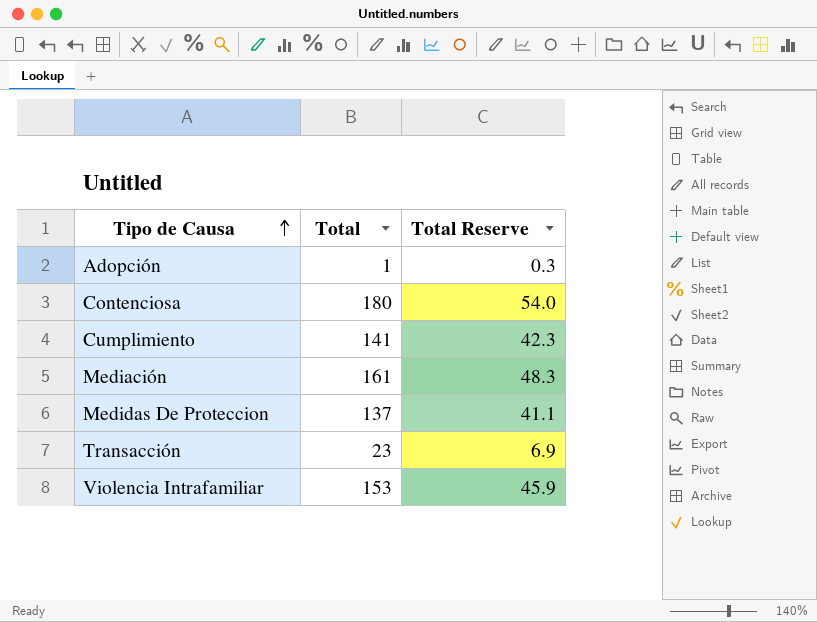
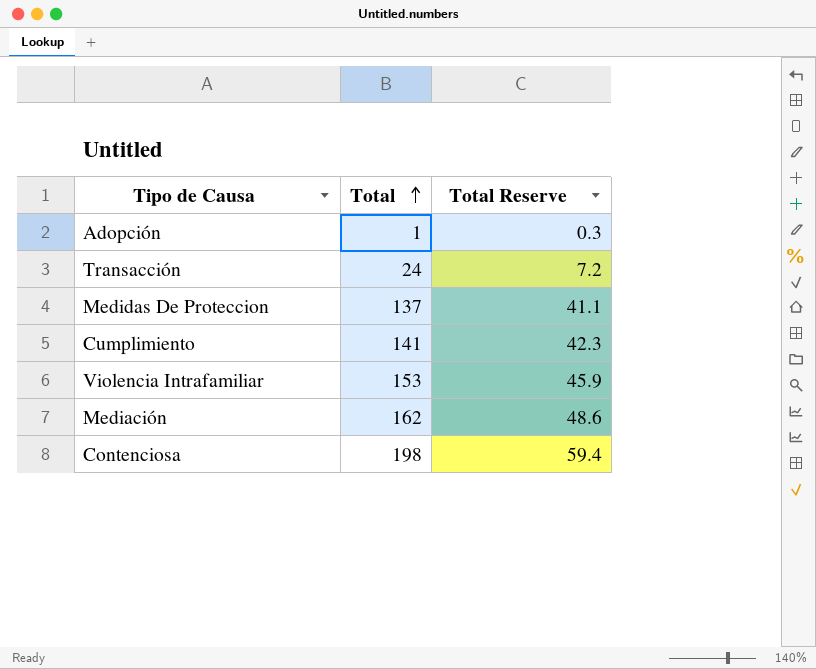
row order: Tipo de Causa ascending -> Total ascending
Transacción | Total: 23 -> 24
Transacción | Total Reserve: 6.9 -> 7.2
Mediación | Total: 161 -> 162
Mediación | Total Reserve: 48.3 -> 48.6
Contenciosa | Total: 180 -> 198
Contenciosa | Total Reserve: 54.0 -> 59.4

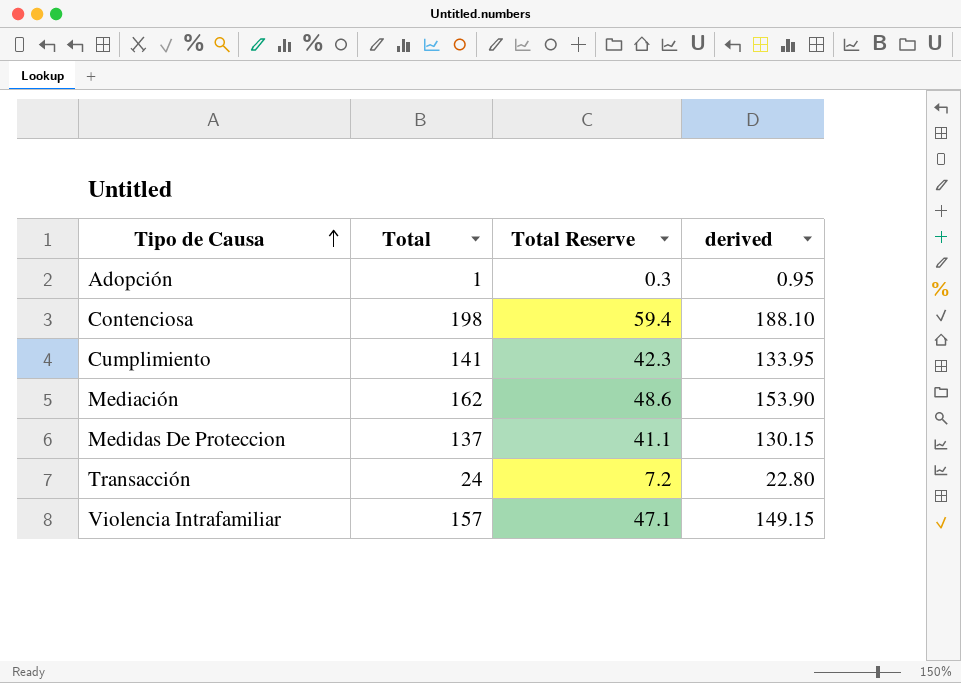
row order: Total ascending -> Tipo de Causa ascending
column derived | formula: none -> [Total] * 0.95
Violencia Intrafamiliar | Total: 153 -> 157
Violencia Intrafamiliar | Total Reserve: 45.9 -> 47.1

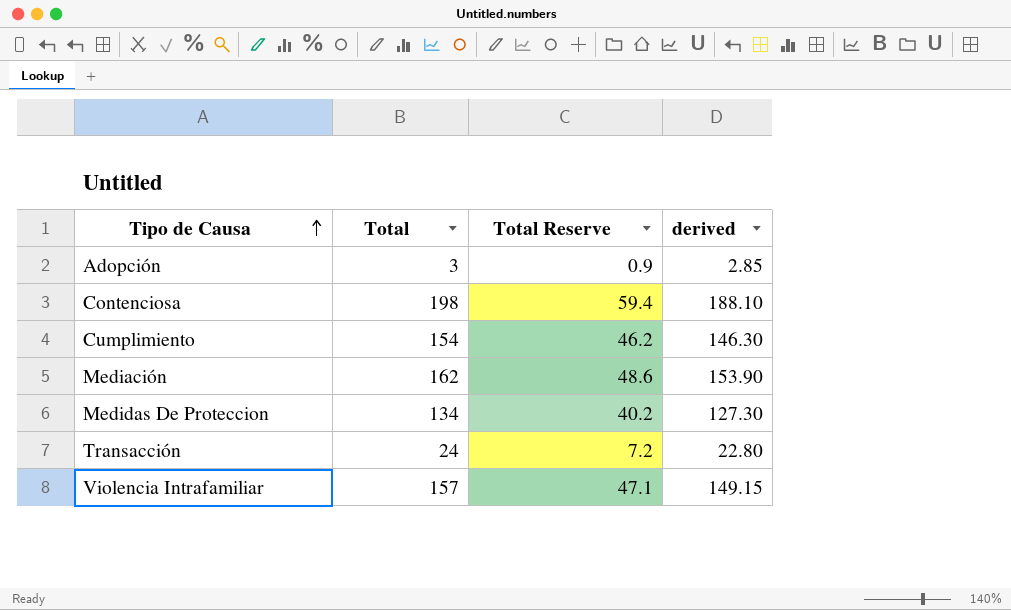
Adopción | Total: 1 -> 3
Adopción | Total Reserve: 0.3 -> 0.9
Adopción | derived: 0.95 -> 2.85
Cumplimiento | Total: 141 -> 154
Cumplimiento | Total Reserve: 42.3 -> 46.2
Cumplimiento | derived: 133.95 -> 146.30
Medidas De Proteccion | Total: 137 -> 134
Medidas De Proteccion | Total Reserve: 41.1 -> 40.2
Medidas De Proteccion | derived: 130.15 -> 127.30

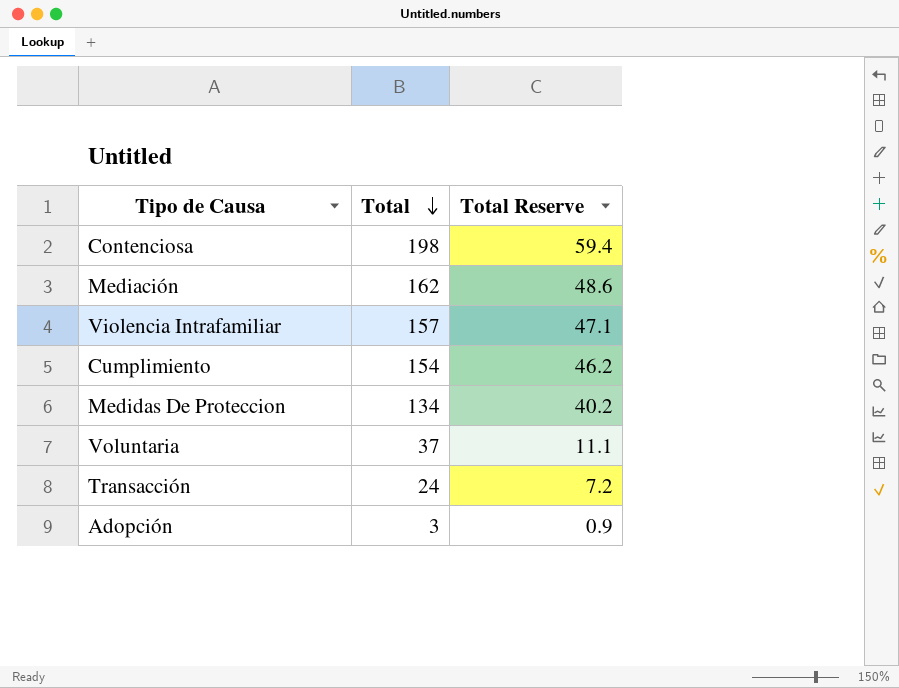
row order: Tipo de Causa ascending -> Total descending
column derived | formula: [Total] * 0.95 -> none
row Voluntaria: none -> 37 | 11.1

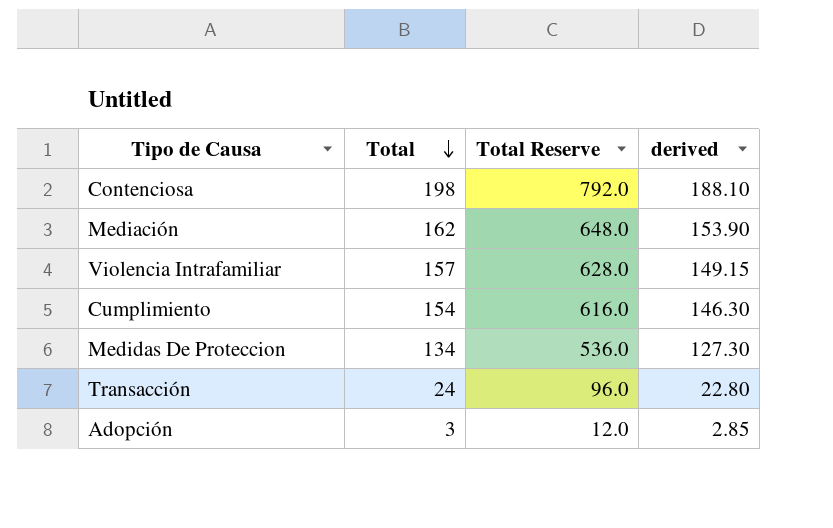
column Total Reserve | formula: [Total] * 0.3 -> [Total] * 4
column derived | formula: none -> [Total] * 0.95
row Voluntaria: 37 | 11.1 -> none

